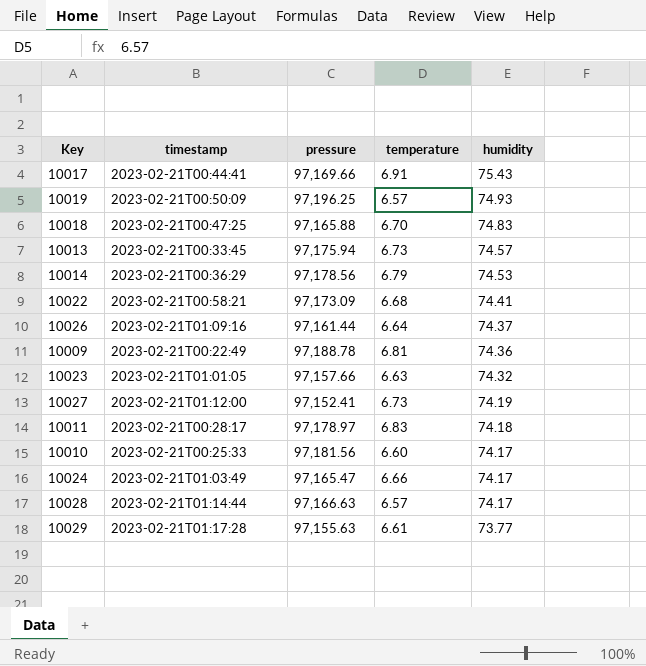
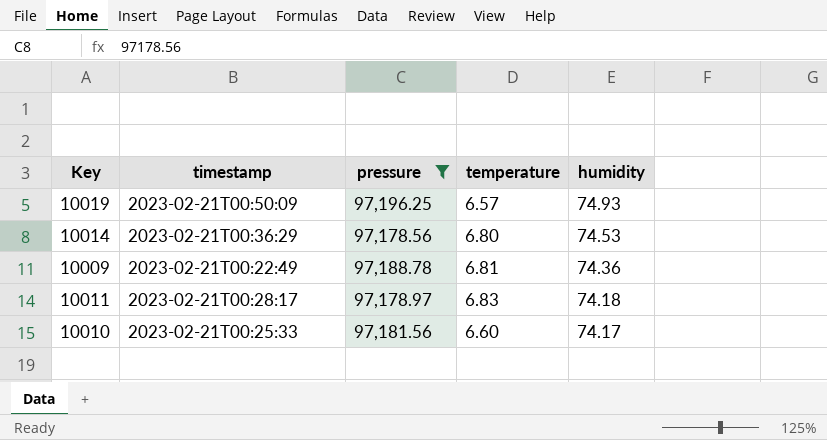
filter: none -> pressure >= 97,178.56
10014 | temperature: 6.79 -> 6.80

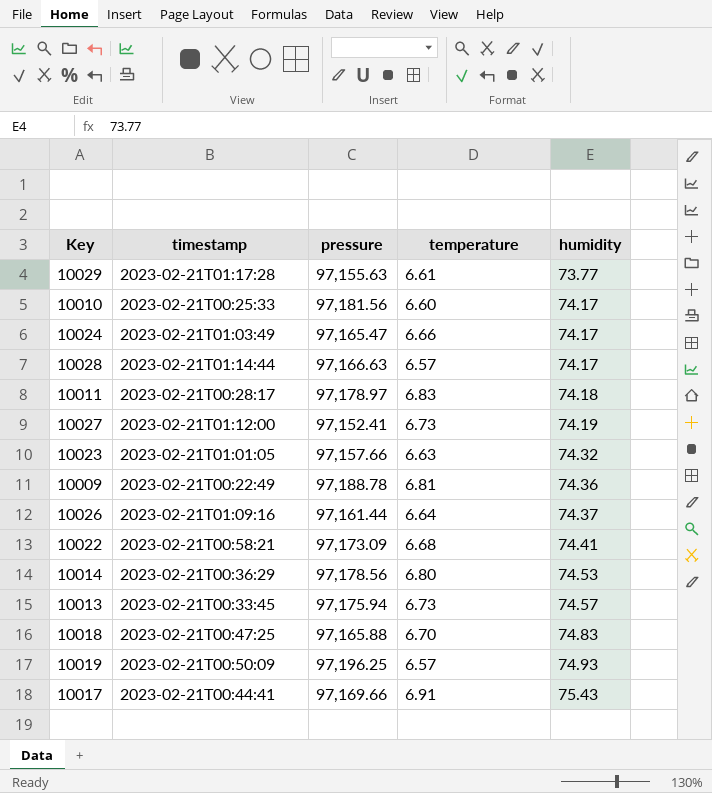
filter: pressure >= 97,178.56 -> none
row order: humidity descending -> humidity ascending

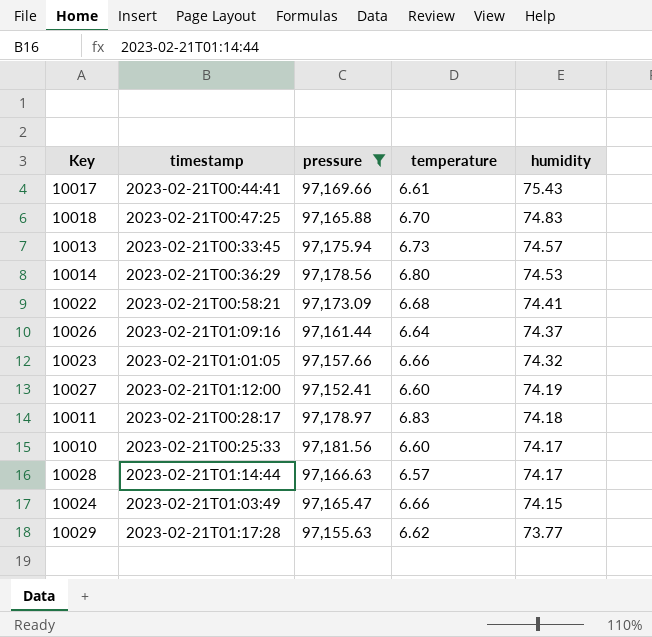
filter: none -> pressure <= 97,181.56
row order: humidity ascending -> humidity descending
10017 | temperature: 6.91 -> 6.61
10023 | temperature: 6.63 -> 6.66
10027 | temperature: 6.73 -> 6.60
10024 | humidity: 74.17 -> 74.15
10029 | temperature: 6.61 -> 6.62

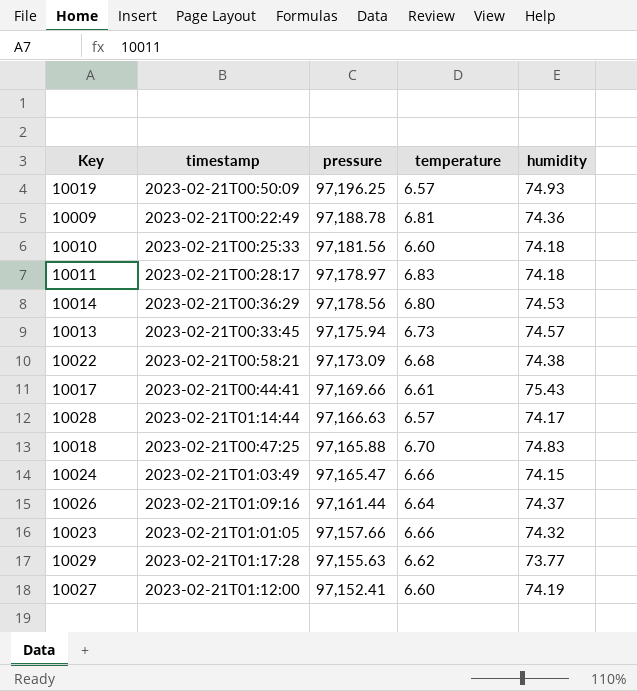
filter: pressure <= 97,181.56 -> none
row order: humidity descending -> pressure descending
10010 | humidity: 74.17 -> 74.18
10022 | humidity: 74.41 -> 74.38

